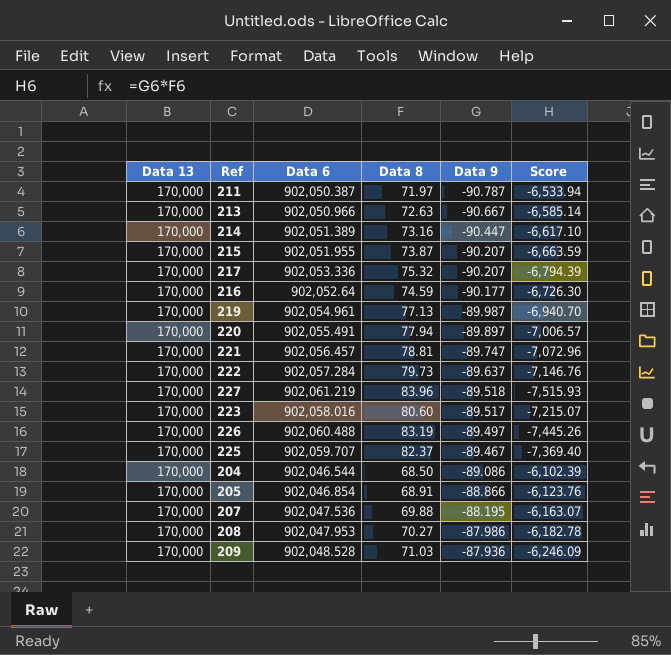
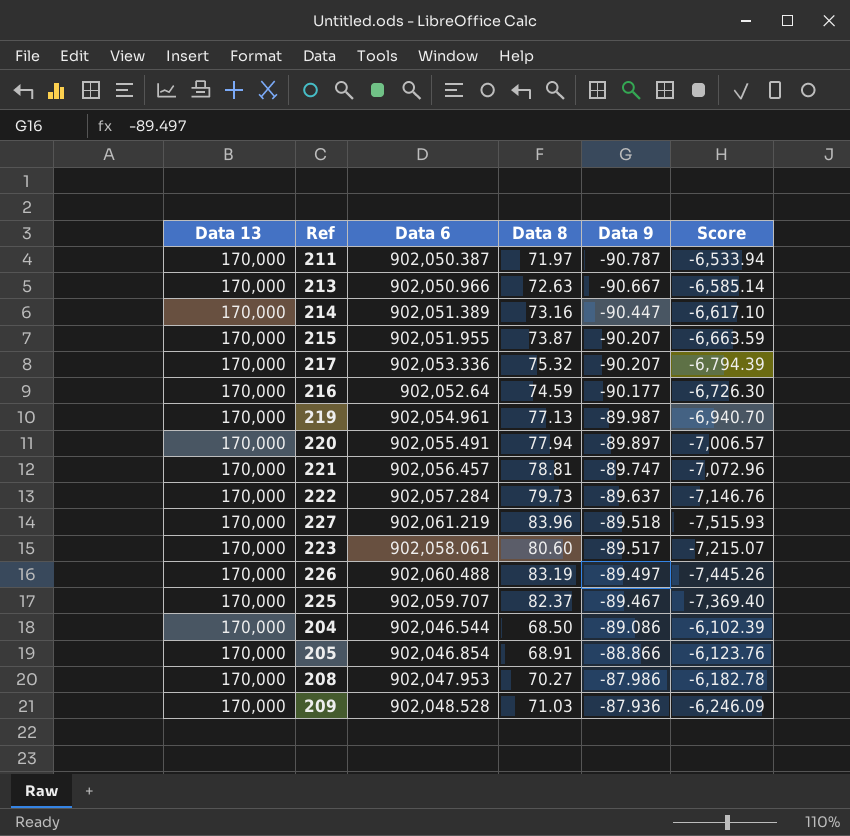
row 207: 170,000 | 902,047.536 | 69.88 | -88.195 | -6,163.07 -> none
223 | Data 6: 902,058.016 -> 902,058.061

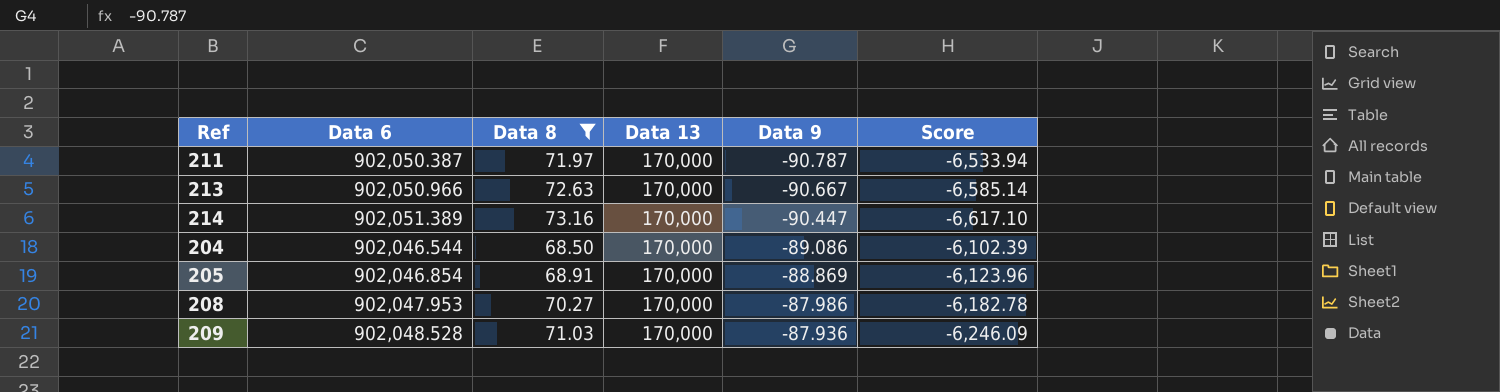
filter: none -> Data 8 <= 73.16
column Data 13 | position: 1 -> 4
205 | Data 9: -88.866 -> -88.869
205 | Score: -6,123.76 -> -6,123.96

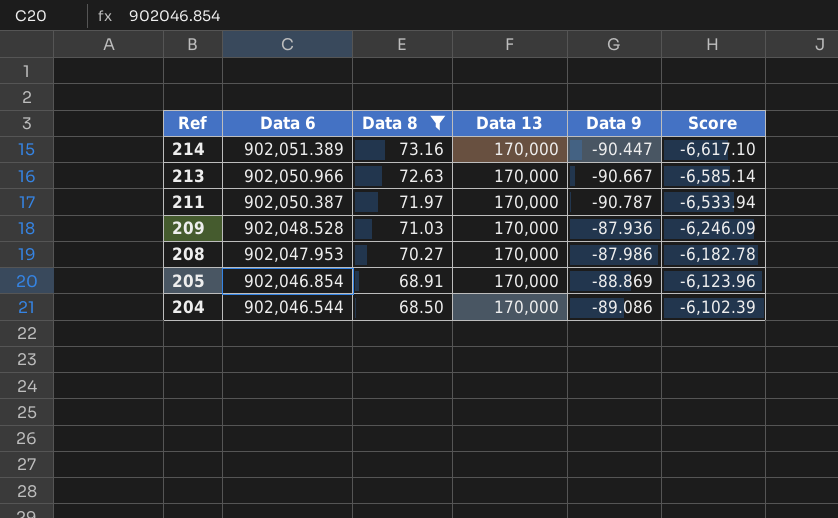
row order: Data 9 ascending -> Ref descending

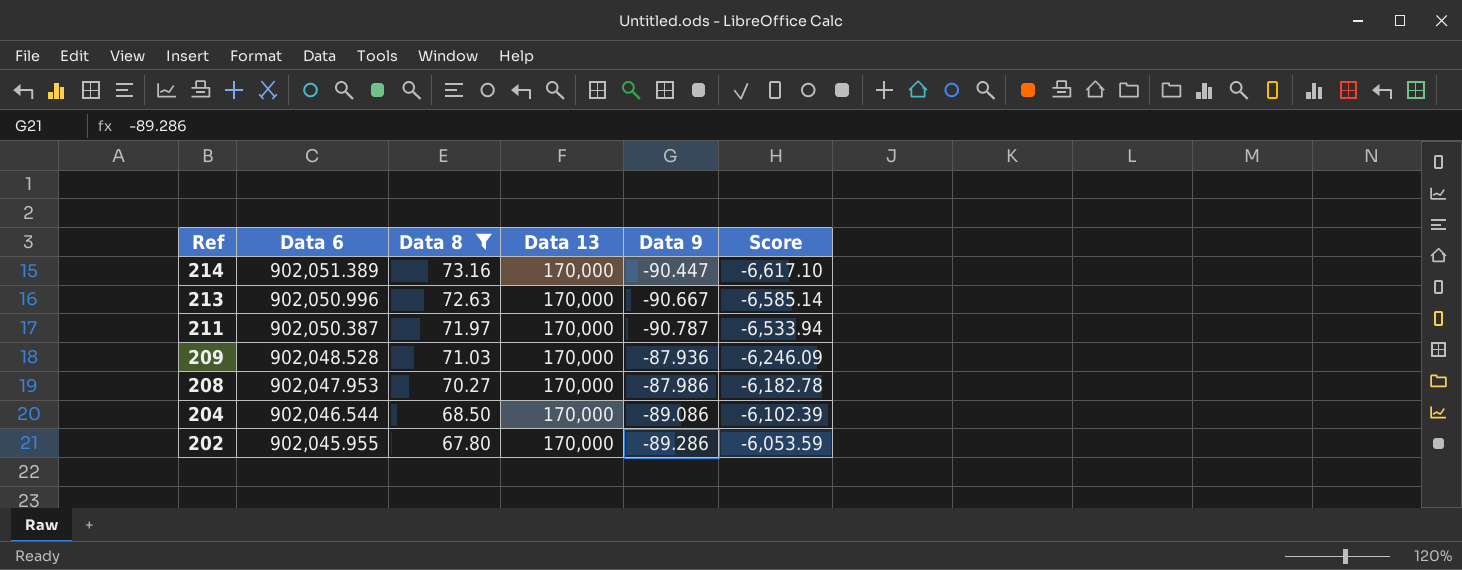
row 205: 902,046.854 | 68.91 | 170,000 | -88.869 | -6,123.96 -> none
213 | Data 6: 902,050.966 -> 902,050.996
row 202: none -> 902,045.955 | 67.80 | 170,000 | -89.286 | -6,053.59

